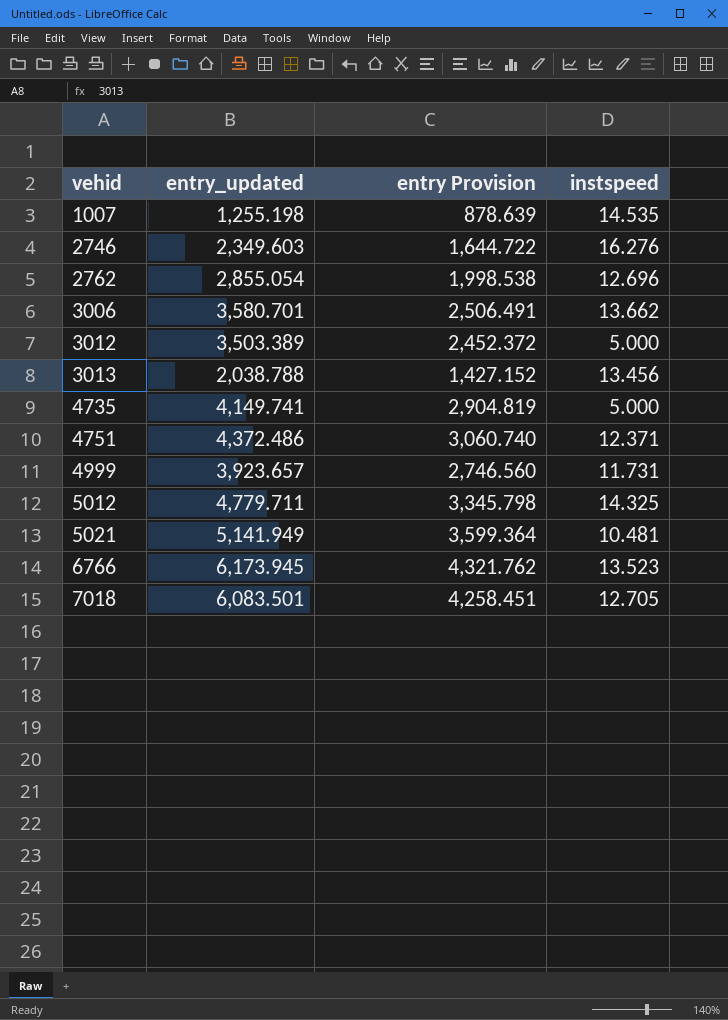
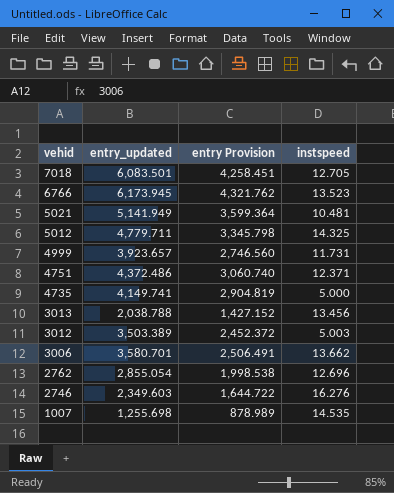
row order: vehid ascending -> vehid descending
3012 | instspeed: 5.000 -> 5.003
1007 | entry_updated: 1,255.198 -> 1,255.698
1007 | entry Provision: 878.639 -> 878.989

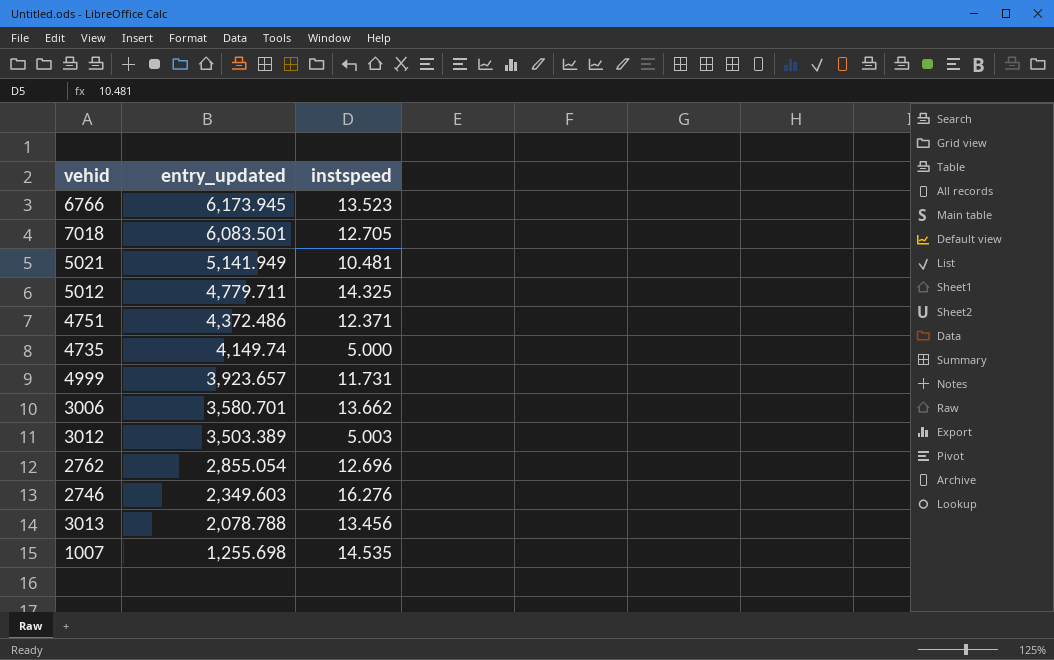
row order: vehid descending -> entry_updated descending
column entry Provision | formula: [entry_updated] * 0.7 -> none
4735 | entry_updated: 4,149.741 -> 4,149.74
3013 | entry_updated: 2,038.788 -> 2,078.788

